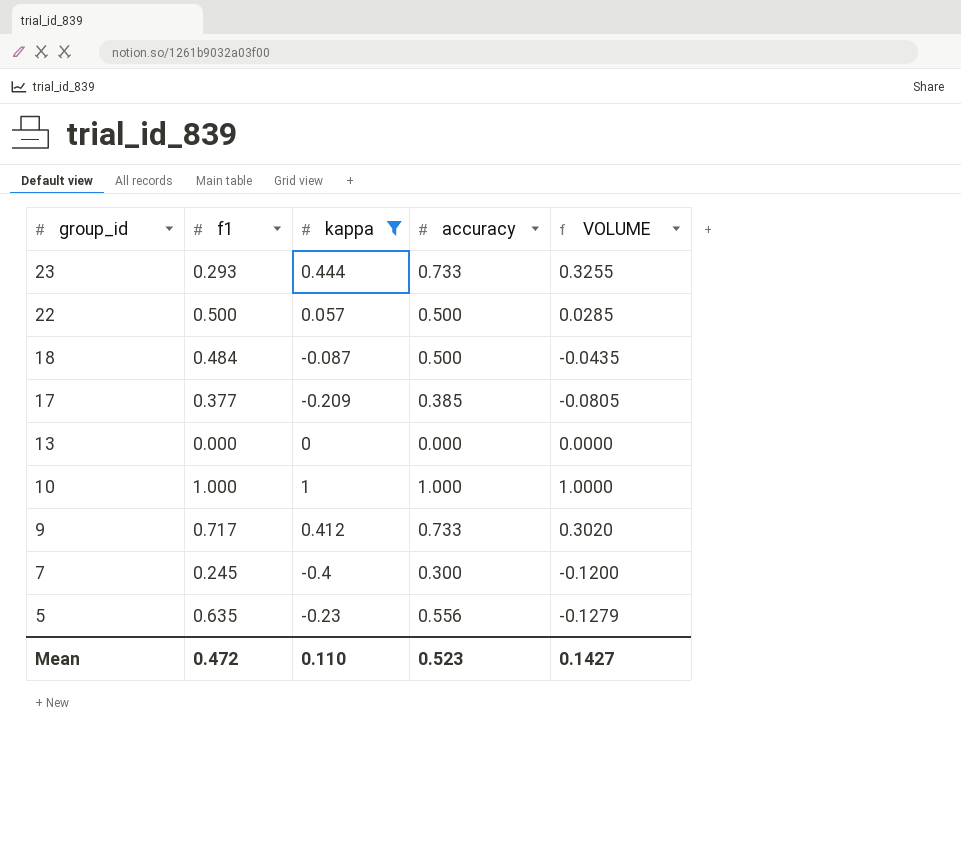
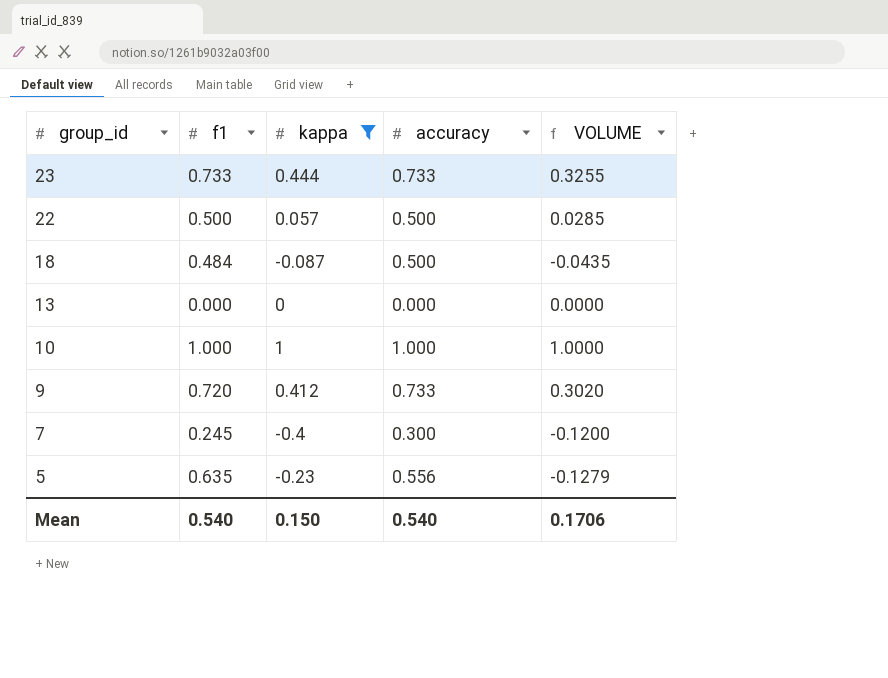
row 17: 0.377 | -0.209 | 0.385 | -0.0805 -> none
23 | f1: 0.293 -> 0.733
9 | f1: 0.717 -> 0.720
Mean | f1: 0.472 -> 0.540
Mean | kappa: 0.110 -> 0.150
Mean | accuracy: 0.523 -> 0.540
Mean | VOLUME: 0.1427 -> 0.1706

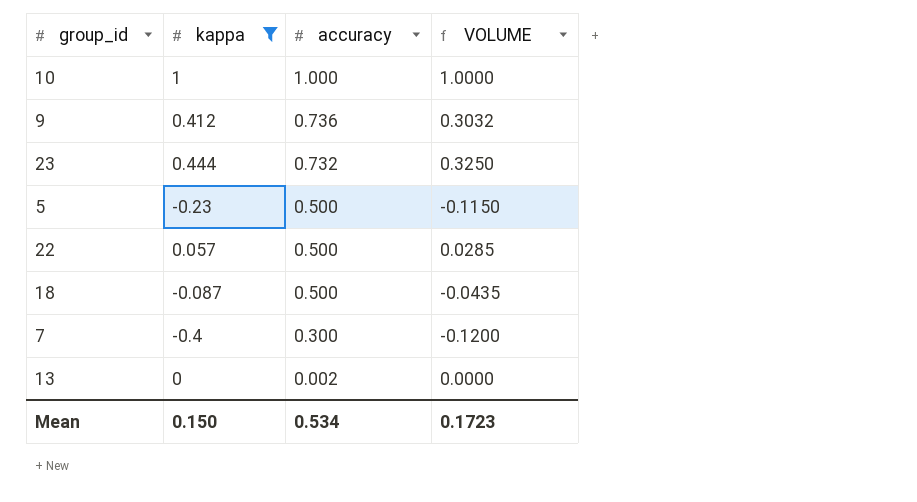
row order: group_id descending -> accuracy descending
column f1 | position: 2 -> none
9 | accuracy: 0.733 -> 0.736
9 | VOLUME: 0.3020 -> 0.3032
23 | accuracy: 0.733 -> 0.732
23 | VOLUME: 0.3255 -> 0.3250
5 | accuracy: 0.556 -> 0.500
5 | VOLUME: -0.1279 -> -0.1150
13 | accuracy: 0.000 -> 0.002
Mean | accuracy: 0.540 -> 0.534
Mean | VOLUME: 0.1706 -> 0.1723

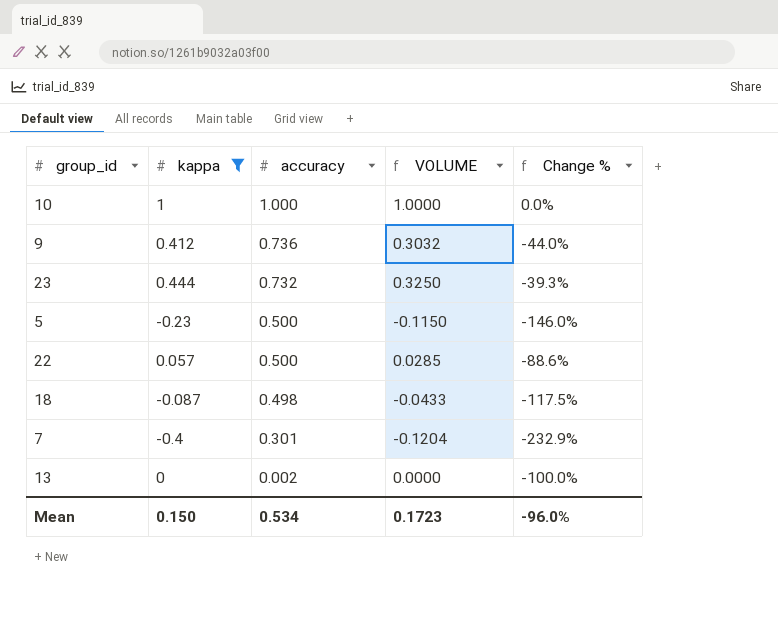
column Change % | formula: none -> ([kappa] - [accuracy]) / [accuracy]
18 | accuracy: 0.500 -> 0.498
18 | VOLUME: -0.0435 -> -0.0433
7 | accuracy: 0.300 -> 0.301
7 | VOLUME: -0.1200 -> -0.1204

